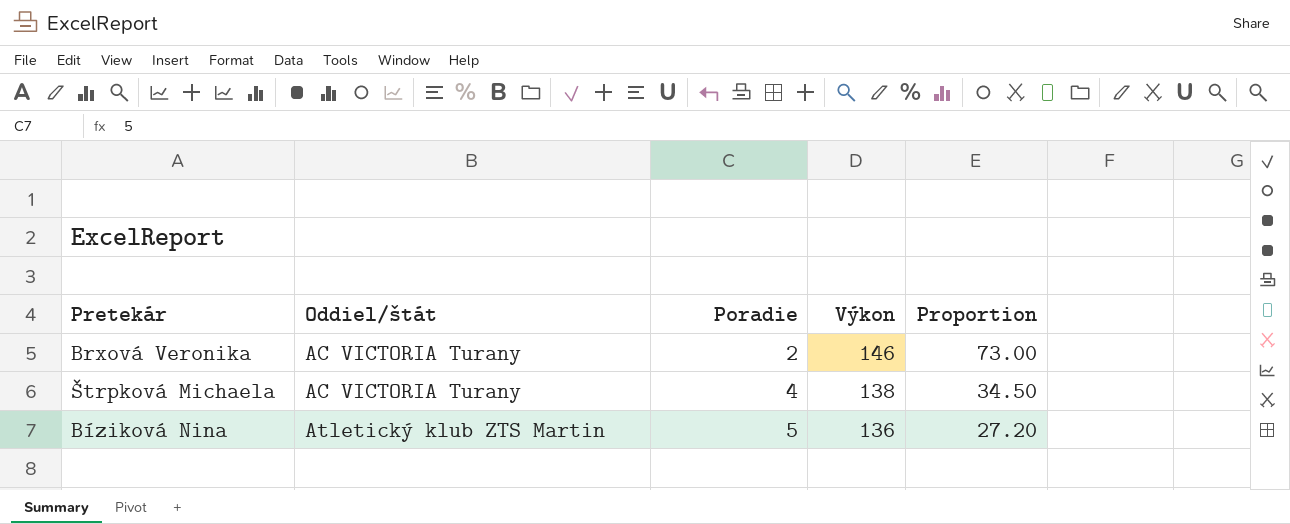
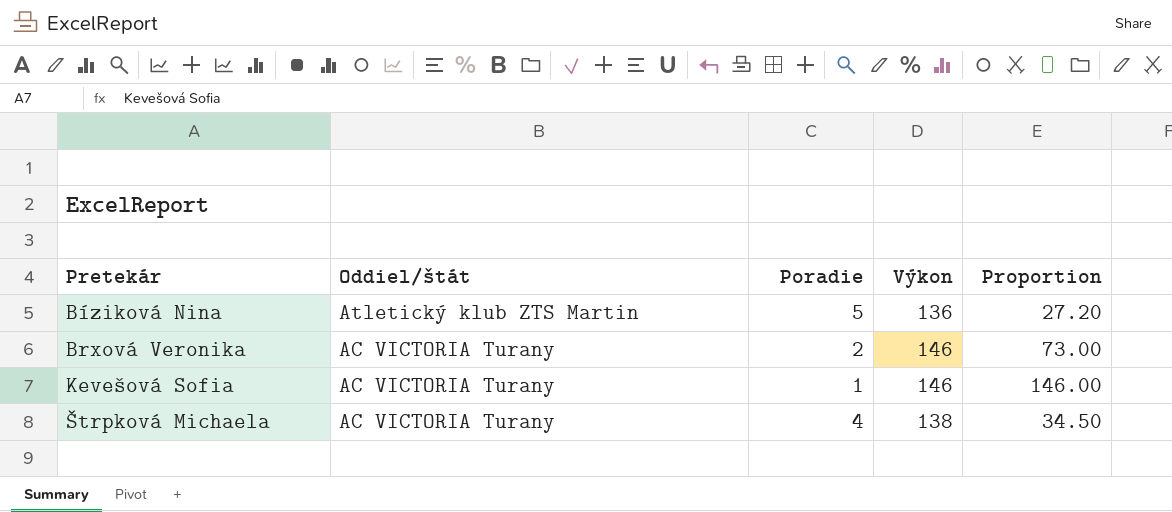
row order: Oddiel/štát ascending -> Pretekár ascending
row Kevešová Sofia: none -> AC VICTORIA Turany | 1 | 146 | 146.00

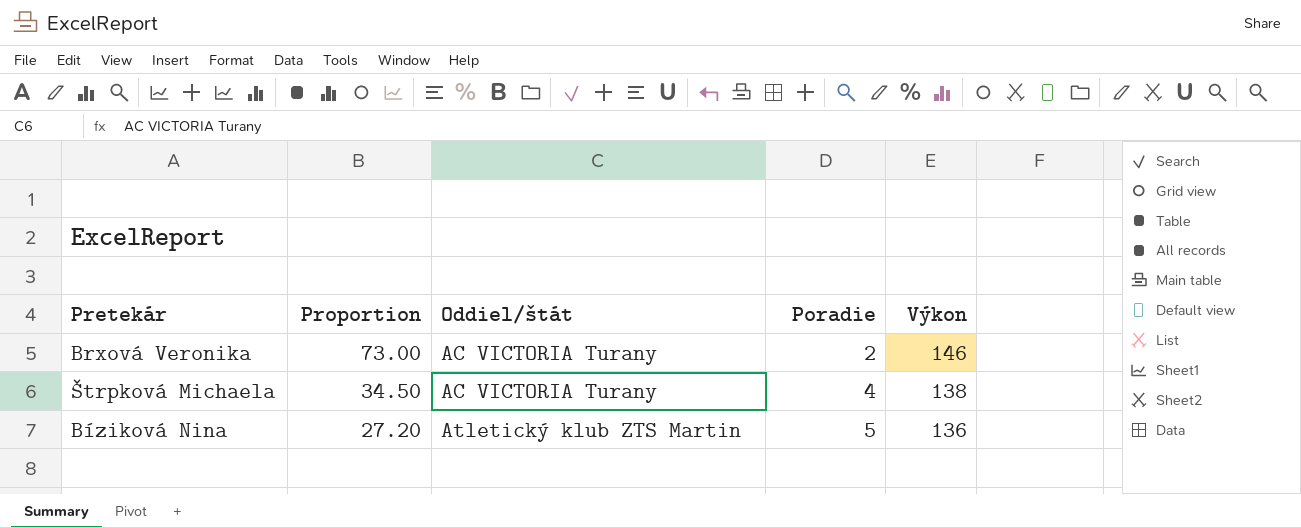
row order: Pretekár ascending -> Proportion descending
column Proportion | position: 5 -> 2
row Kevešová Sofia: AC VICTORIA Turany | 1 | 146 | 146.00 -> none

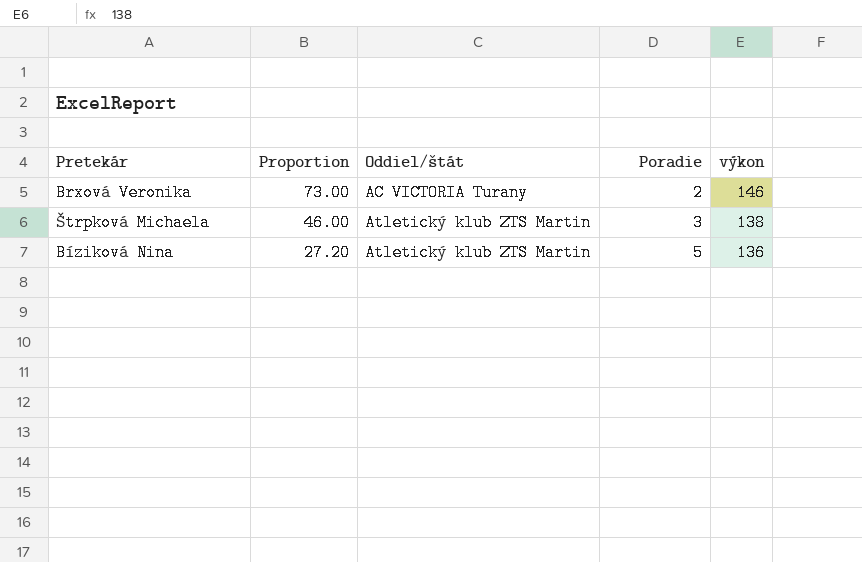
column name: Výkon -> výkon
Štrpková Michaela | Proportion: 34.50 -> 46.00
Štrpková Michaela | Oddiel/štát: AC VICTORIA Turany -> Atletický klub ZTS Martin
Štrpková Michaela | Poradie: 4 -> 3

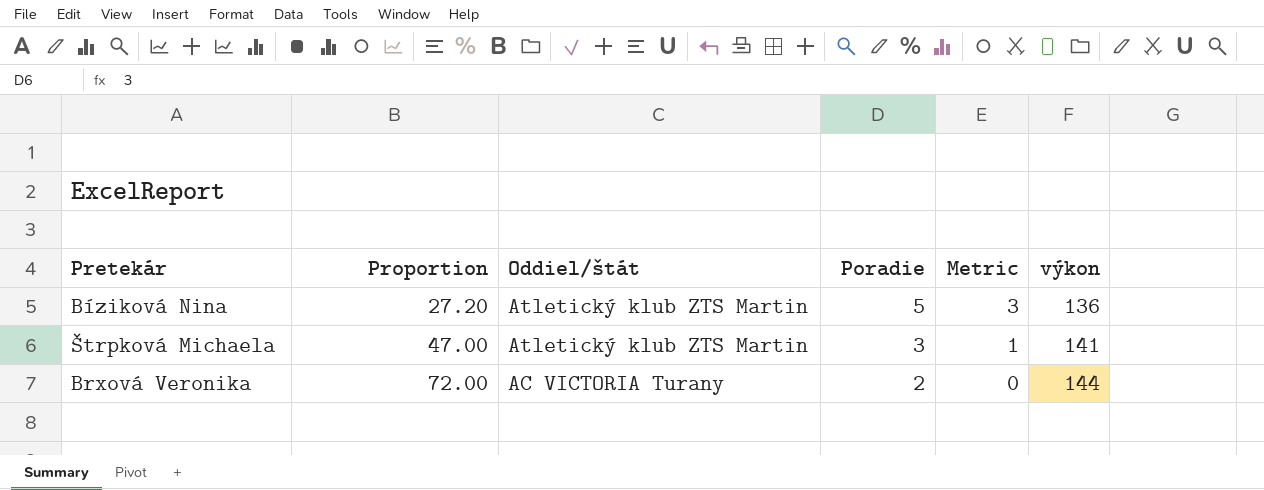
row order: Proportion descending -> Proportion ascending
column Metric | formula: none -> [Poradie] - 2
Štrpková Michaela | Proportion: 46.00 -> 47.00
Štrpková Michaela | výkon: 138 -> 141
Brxová Veronika | Proportion: 73.00 -> 72.00
Brxová Veronika | výkon: 146 -> 144

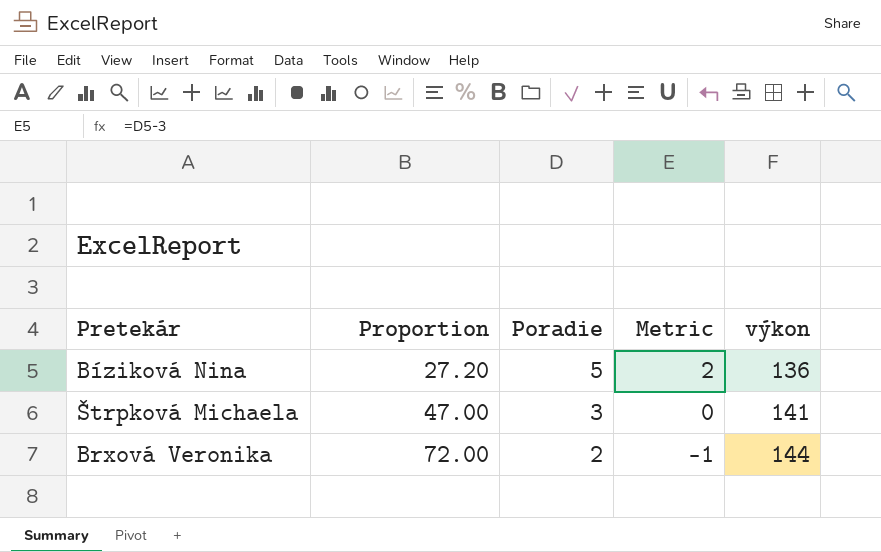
column Oddiel/štát | position: 3 -> none
column Metric | formula: [Poradie] - 2 -> [Poradie] - 3

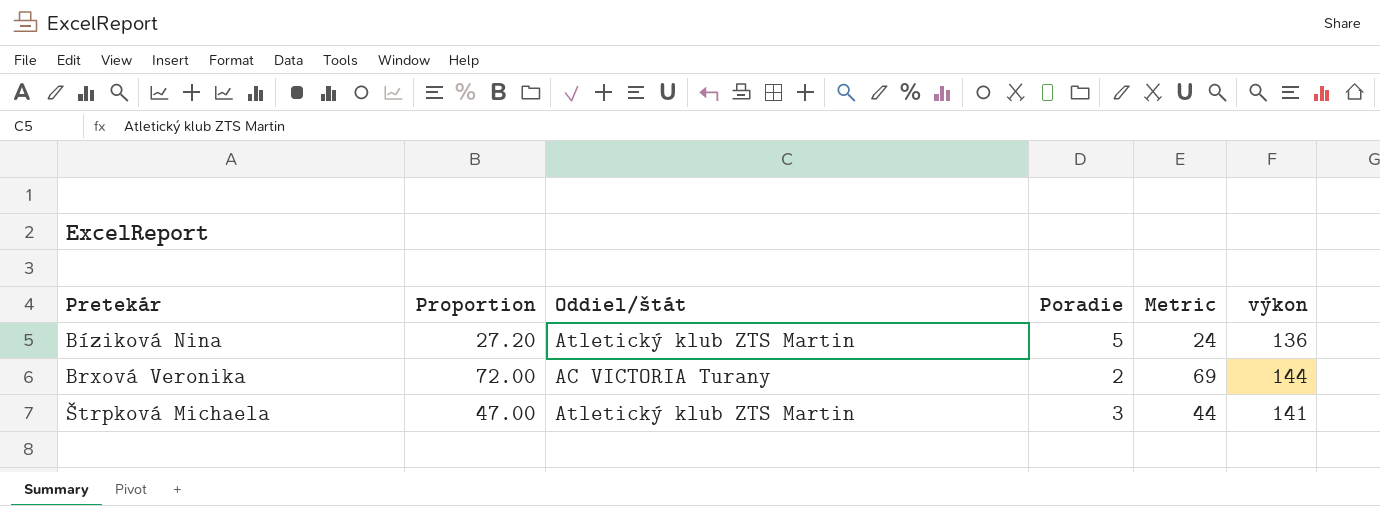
row order: Proportion ascending -> Pretekár ascending
column Oddiel/štát | position: none -> 3
column Metric | formula: [Poradie] - 3 -> [Proportion] - 3

